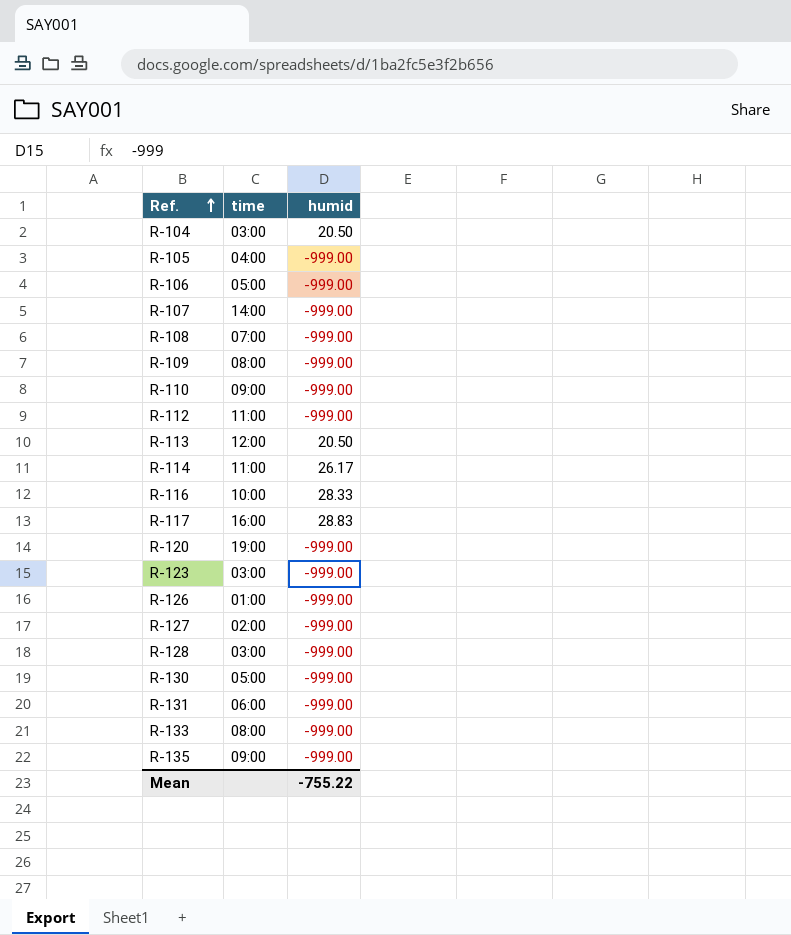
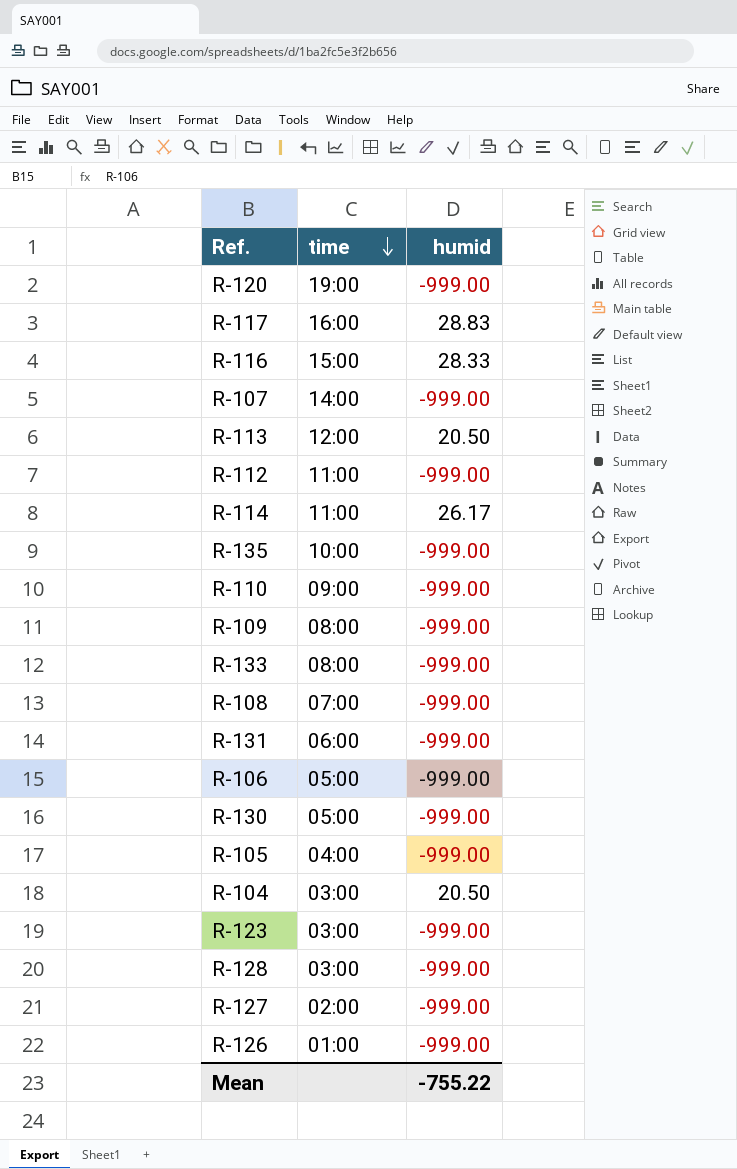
row order: Ref. ascending -> time descending
R-116 | time: 10:00 -> 15:00
R-135 | time: 09:00 -> 10:00

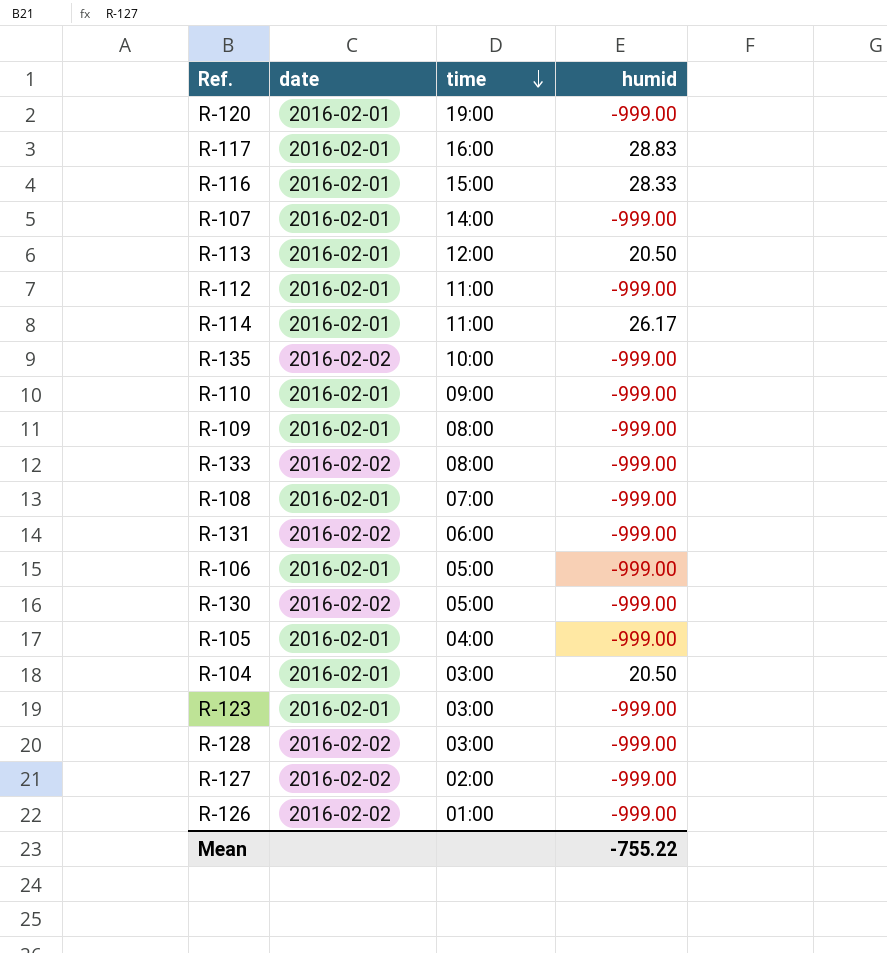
column date | position: none -> 2

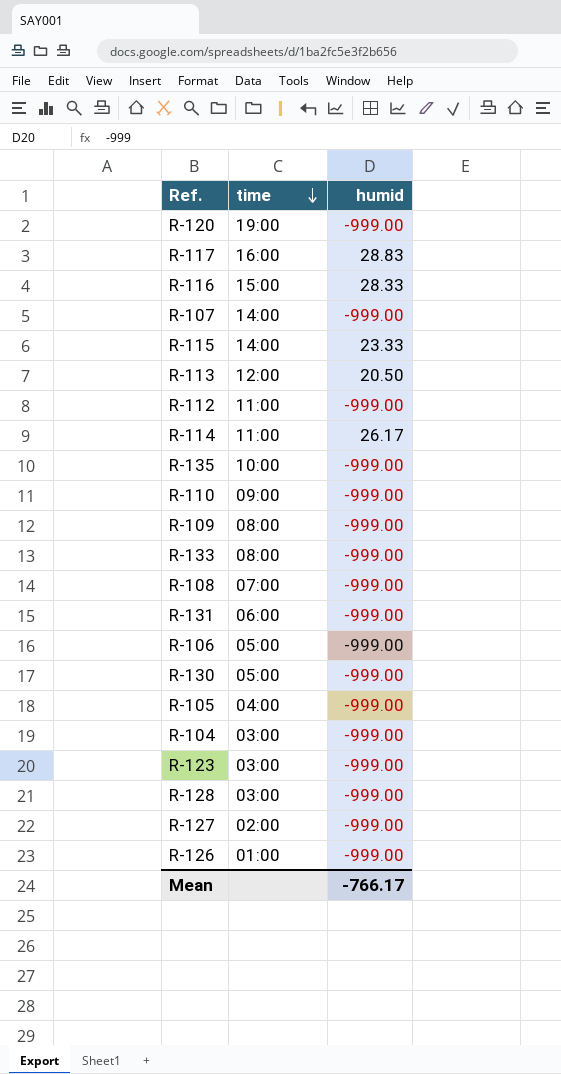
column date | position: 2 -> none
row R-115: none -> 14:00 | 23.33
R-104 | humid: 20.50 -> -999.00
Mean | humid: -755.22 -> -766.17

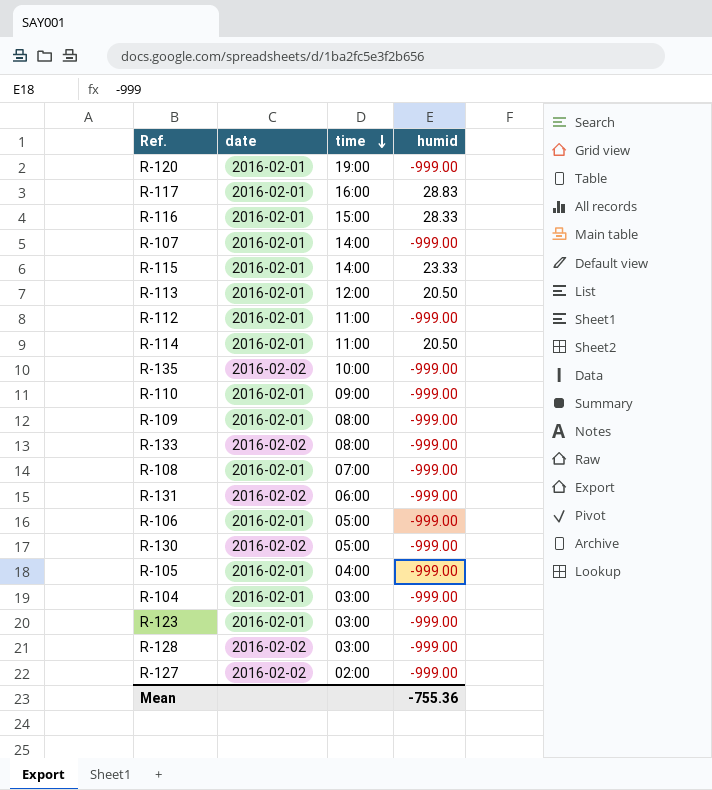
column date | position: none -> 2
row R-126: 01:00 | -999.00 -> none
R-114 | humid: 26.17 -> 20.50
Mean | humid: -766.17 -> -755.36

